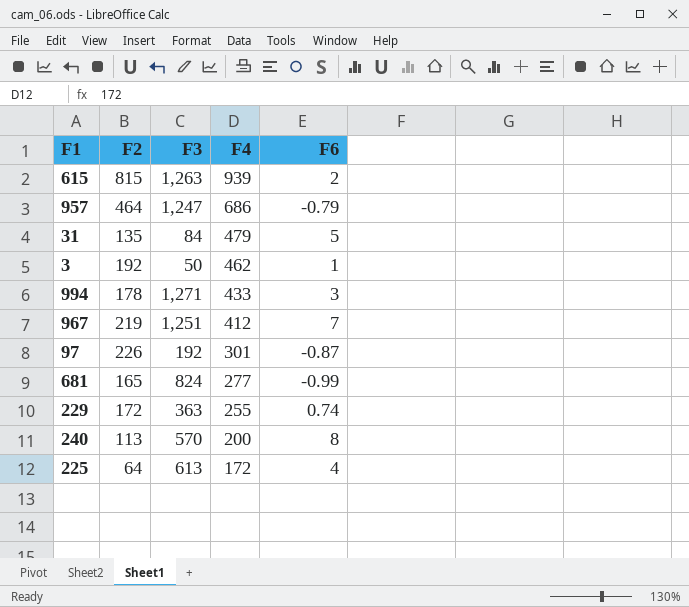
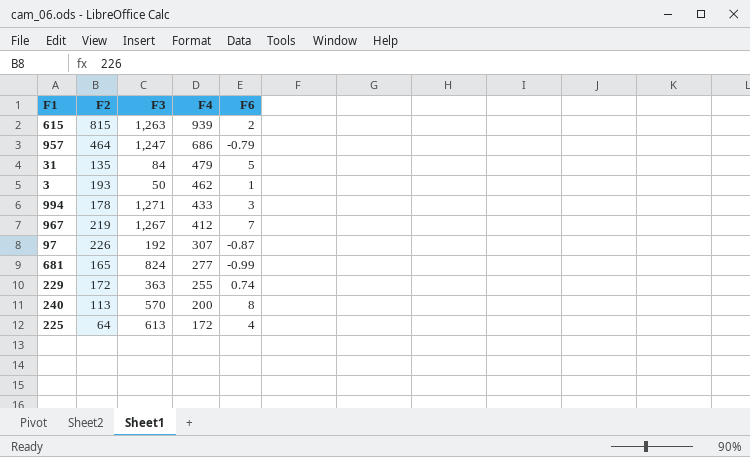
3 | F2: 192 -> 193
967 | F3: 1,251 -> 1,267
97 | F4: 301 -> 307

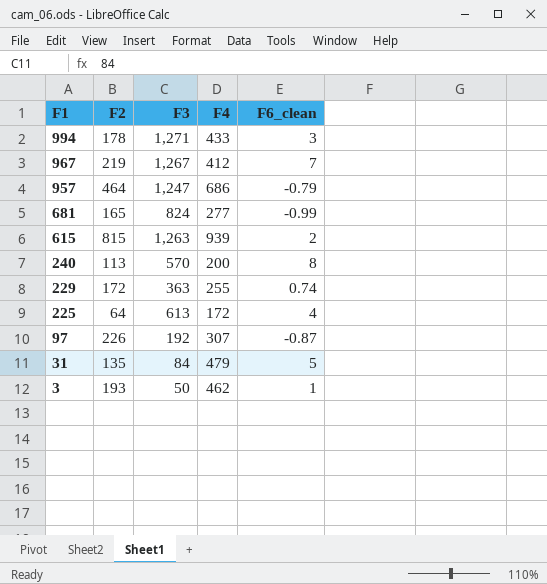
row order: F4 descending -> F1 descending
column name: F6 -> F6_clean

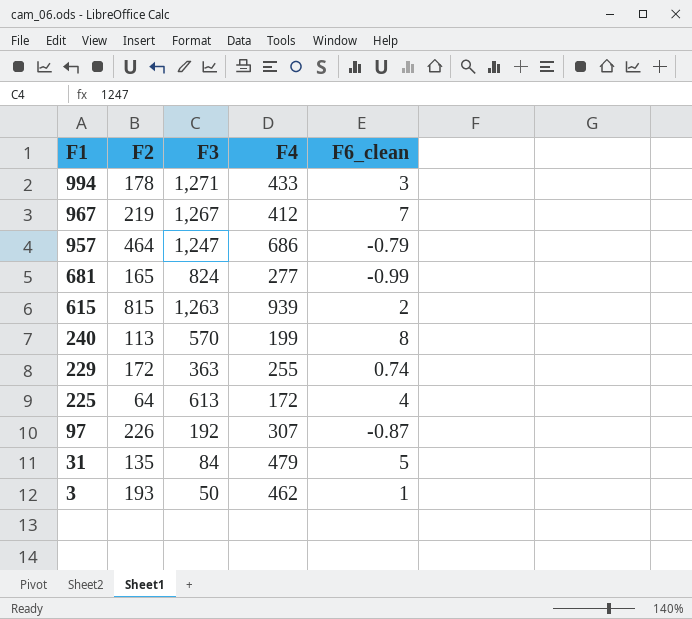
240 | F4: 200 -> 199

